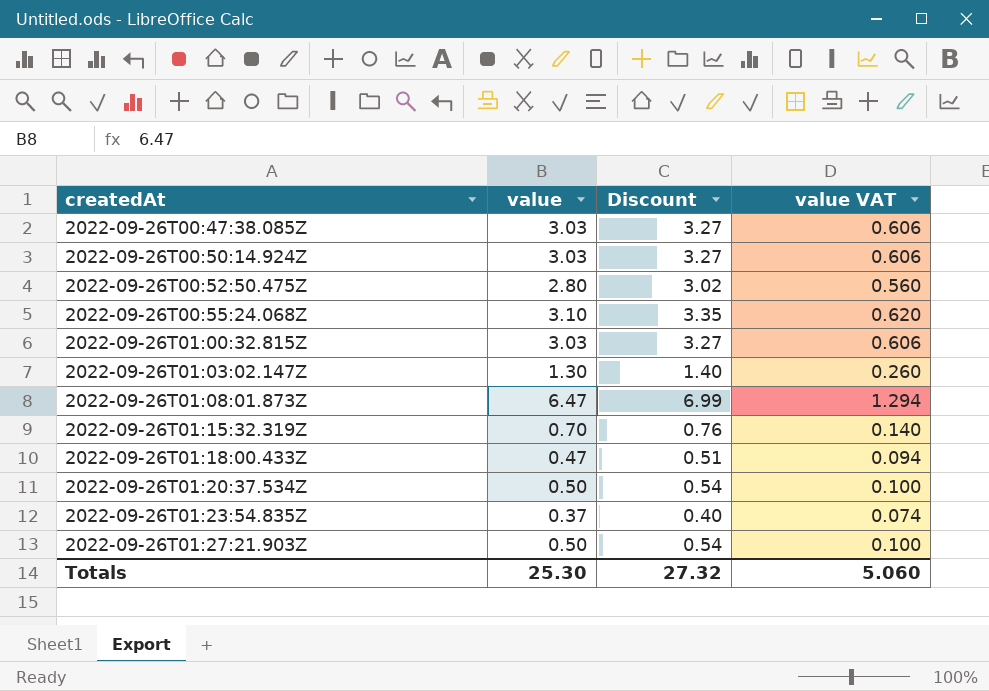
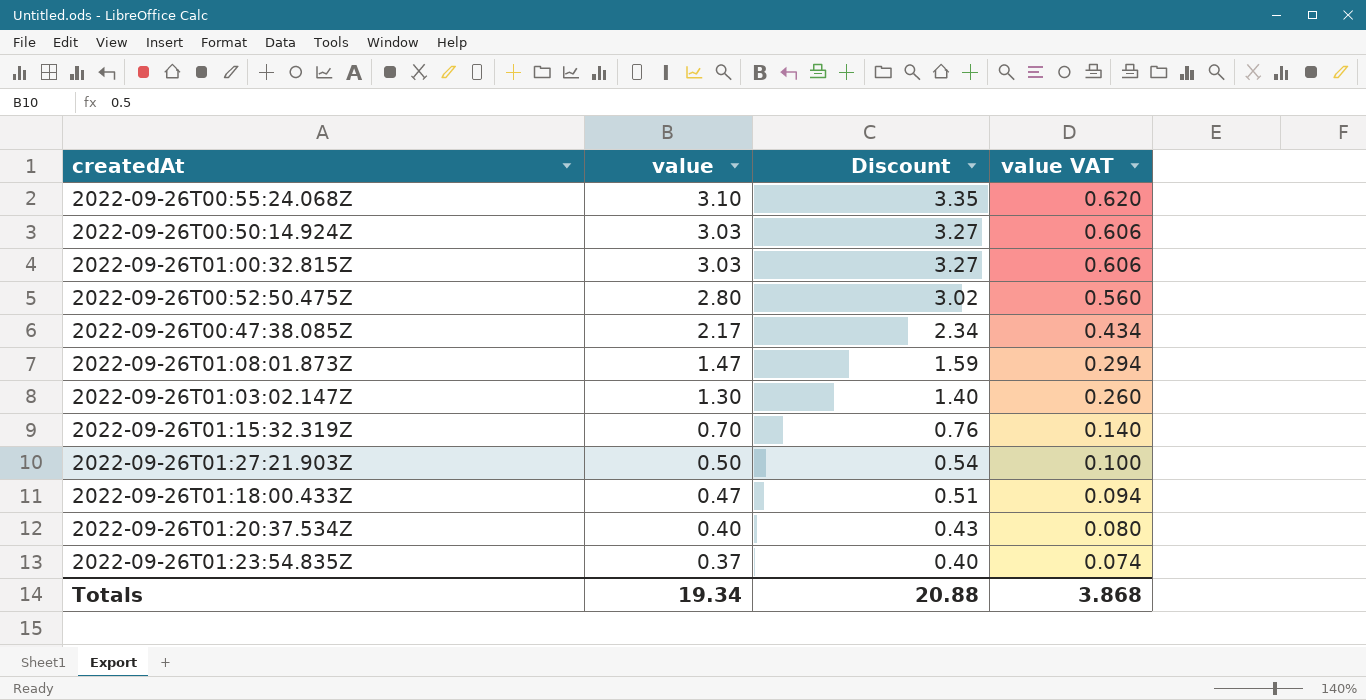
row order: createdAt ascending -> value descending
2022-09-26T00:47:38.085Z | value: 3.03 -> 2.17
2022-09-26T00:47:38.085Z | Discount: 3.27 -> 2.34
2022-09-26T00:47:38.085Z | value VAT: 0.606 -> 0.434
2022-09-26T01:08:01.873Z | value: 6.47 -> 1.47
2022-09-26T01:08:01.873Z | Discount: 6.99 -> 1.59
2022-09-26T01:08:01.873Z | value VAT: 1.294 -> 0.294
2022-09-26T01:20:37.534Z | value: 0.50 -> 0.40
2022-09-26T01:20:37.534Z | Discount: 0.54 -> 0.43
2022-09-26T01:20:37.534Z | value VAT: 0.100 -> 0.080
Totals | value: 25.30 -> 19.34
Totals | Discount: 27.32 -> 20.88
Totals | value VAT: 5.060 -> 3.868

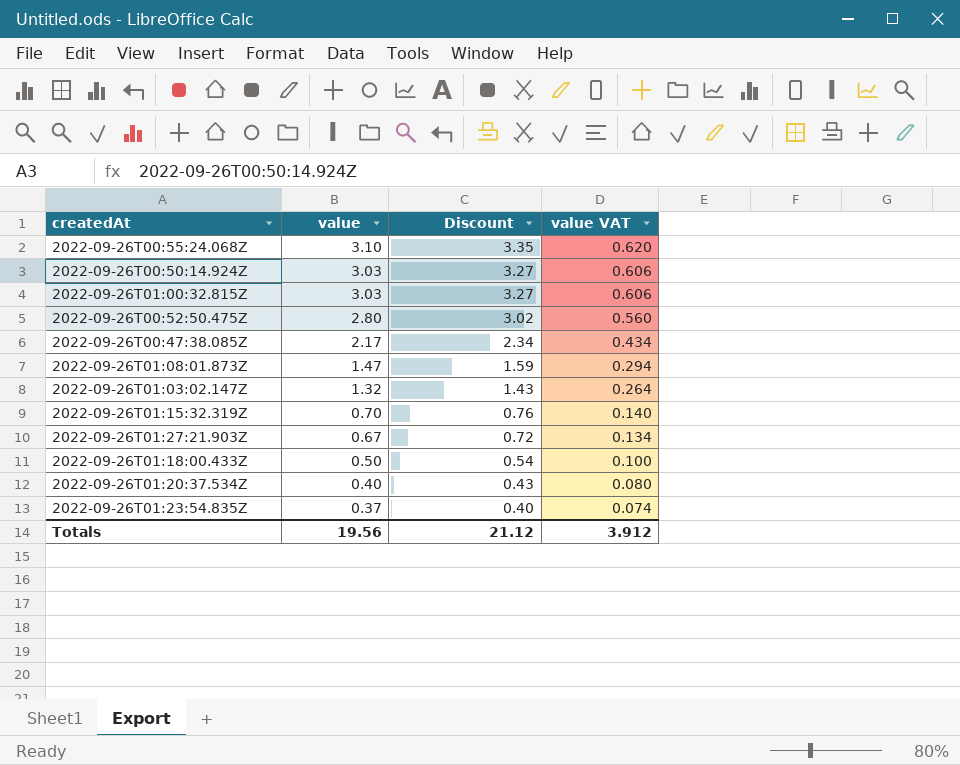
2022-09-26T01:03:02.147Z | value: 1.30 -> 1.32
2022-09-26T01:03:02.147Z | Discount: 1.40 -> 1.43
2022-09-26T01:03:02.147Z | value VAT: 0.260 -> 0.264
2022-09-26T01:27:21.903Z | value: 0.50 -> 0.67
2022-09-26T01:27:21.903Z | Discount: 0.54 -> 0.72
2022-09-26T01:27:21.903Z | value VAT: 0.100 -> 0.134
2022-09-26T01:18:00.433Z | value: 0.47 -> 0.50
2022-09-26T01:18:00.433Z | Discount: 0.51 -> 0.54
2022-09-26T01:18:00.433Z | value VAT: 0.094 -> 0.100
Totals | value: 19.34 -> 19.56
Totals | Discount: 20.88 -> 21.12
Totals | value VAT: 3.868 -> 3.912

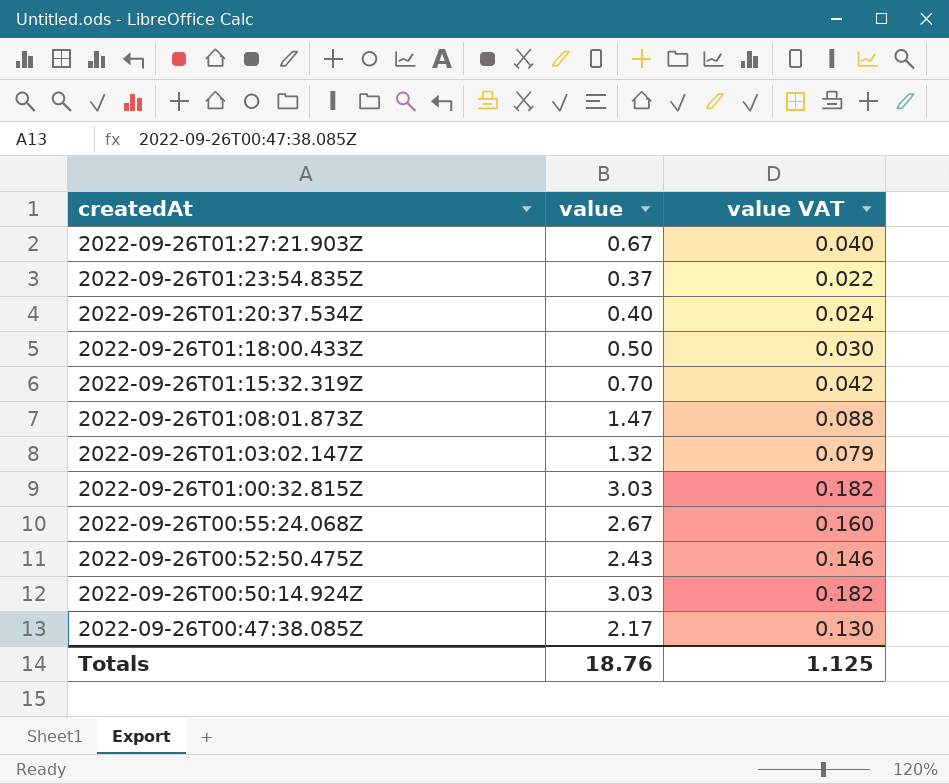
row order: value descending -> createdAt descending
column Discount | formula: [value] * 1.08 -> none
column value VAT | formula: [value] * 0.2 -> [value] * 0.06
2022-09-26T00:55:24.068Z | value: 3.10 -> 2.67
2022-09-26T00:52:50.475Z | value: 2.80 -> 2.43
Totals | value: 19.56 -> 18.76
Totals | value VAT: 3.912 -> 1.125

